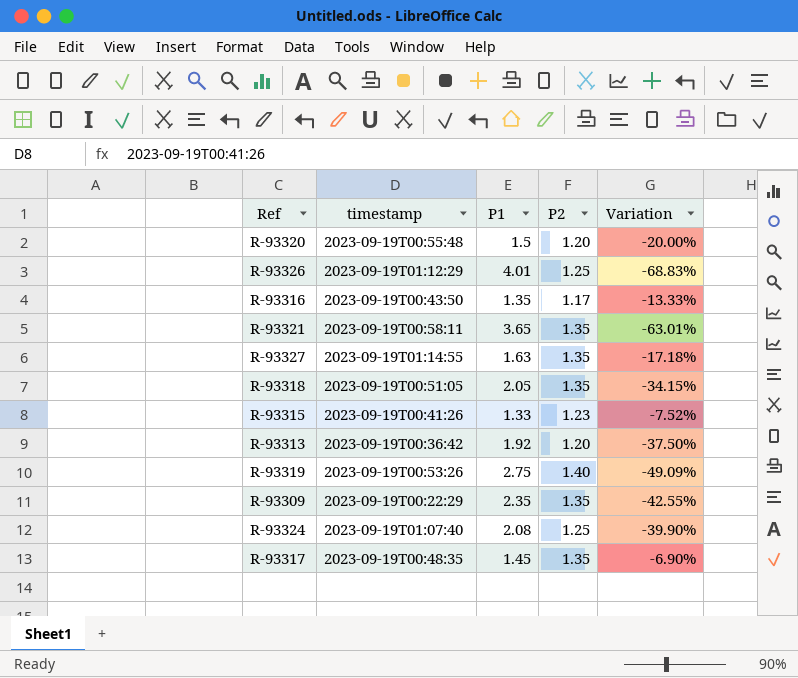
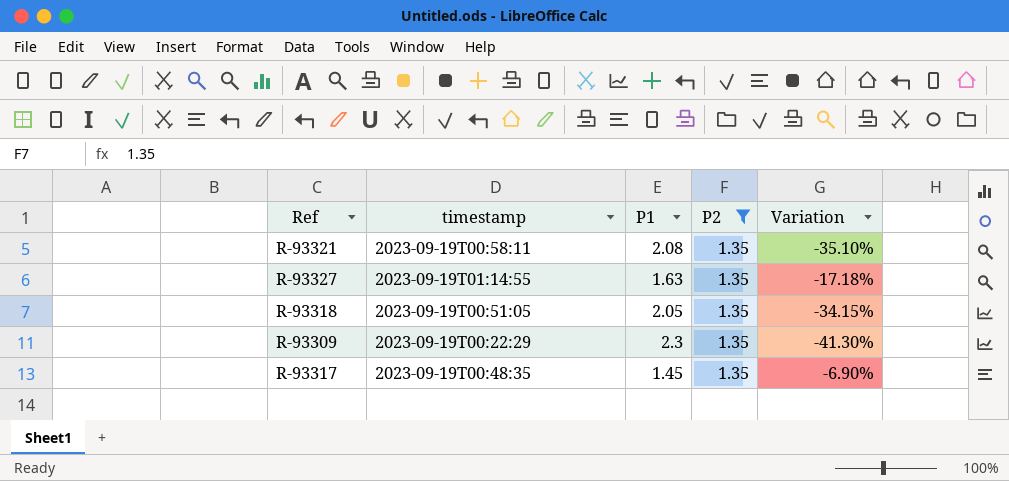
filter: none -> P2 = 1.35
R-93321 | P1: 3.65 -> 2.08
R-93321 | Variation: -63.01% -> -35.10%
R-93309 | P1: 2.35 -> 2.3
R-93309 | Variation: -42.55% -> -41.30%

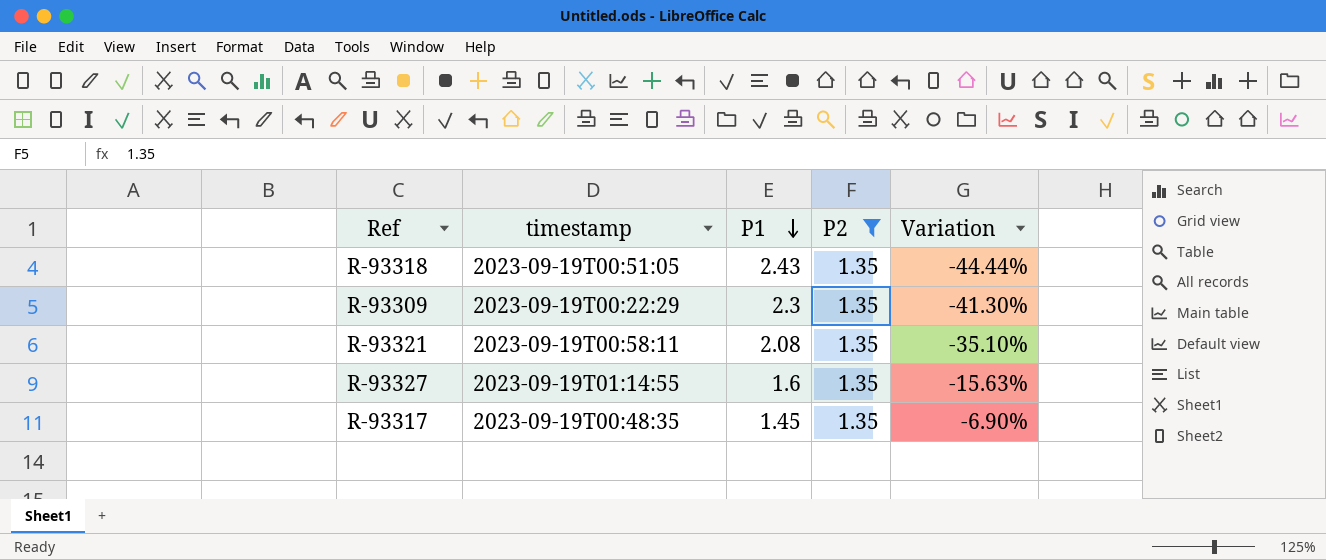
row order: none -> P1 descending
R-93318 | P1: 2.05 -> 2.43
R-93318 | Variation: -34.15% -> -44.44%
R-93327 | P1: 1.63 -> 1.6
R-93327 | Variation: -17.18% -> -15.63%

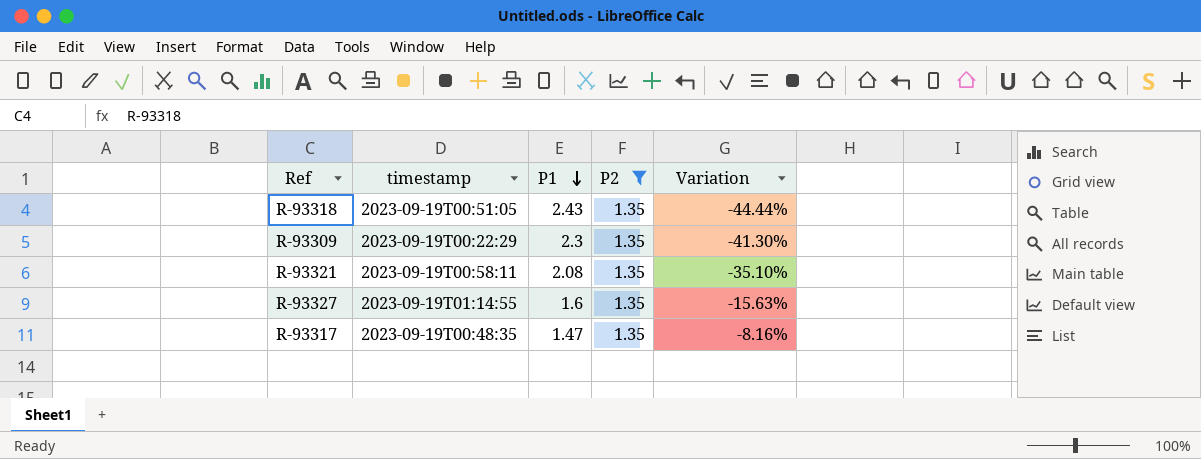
R-93317 | P1: 1.45 -> 1.47
R-93317 | Variation: -6.90% -> -8.16%

